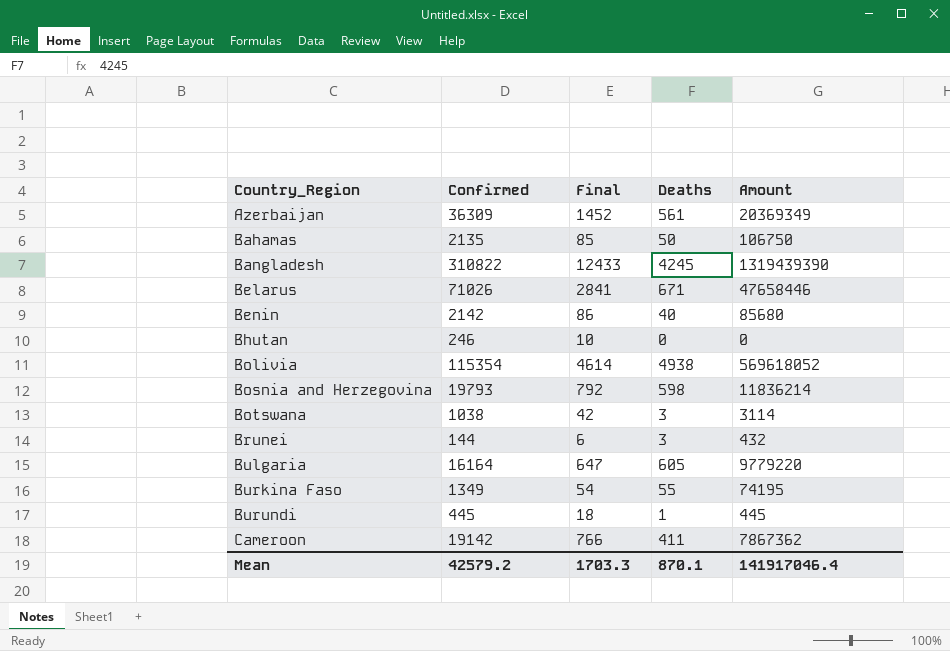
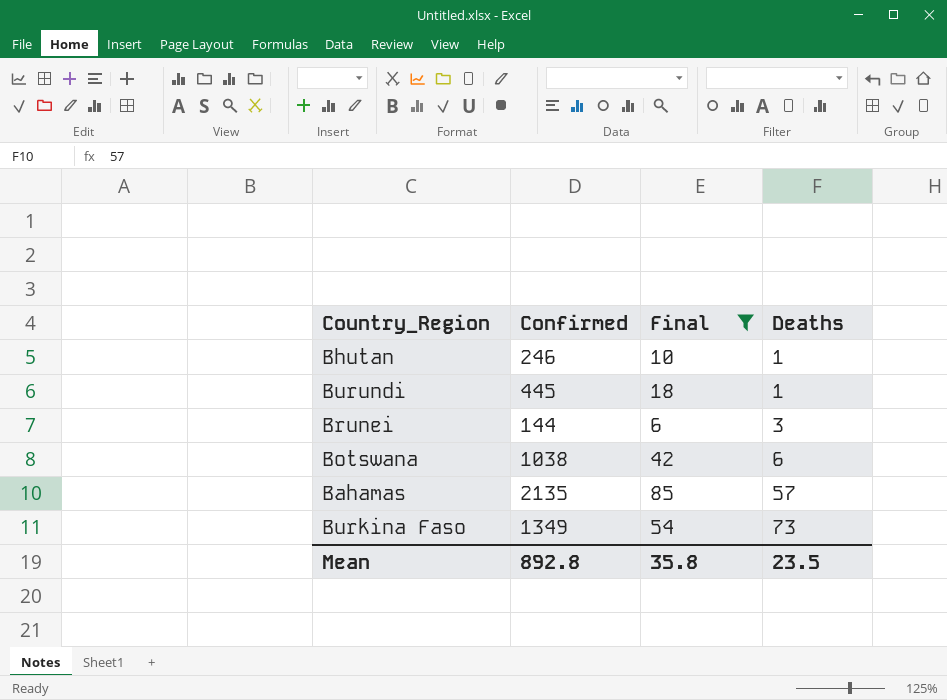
filter: none -> Final <= 85
row order: Country_Region ascending -> Deaths ascending
column Amount | formula: [Confirmed] * [Deaths] -> none
Bhutan | Deaths: 0 -> 1
Botswana | Deaths: 3 -> 6
Bahamas | Deaths: 50 -> 57
Burkina Faso | Deaths: 55 -> 73
Mean | Confirmed: 42579.2 -> 892.8
Mean | Final: 1703.3 -> 35.8
Mean | Deaths: 870.1 -> 23.5

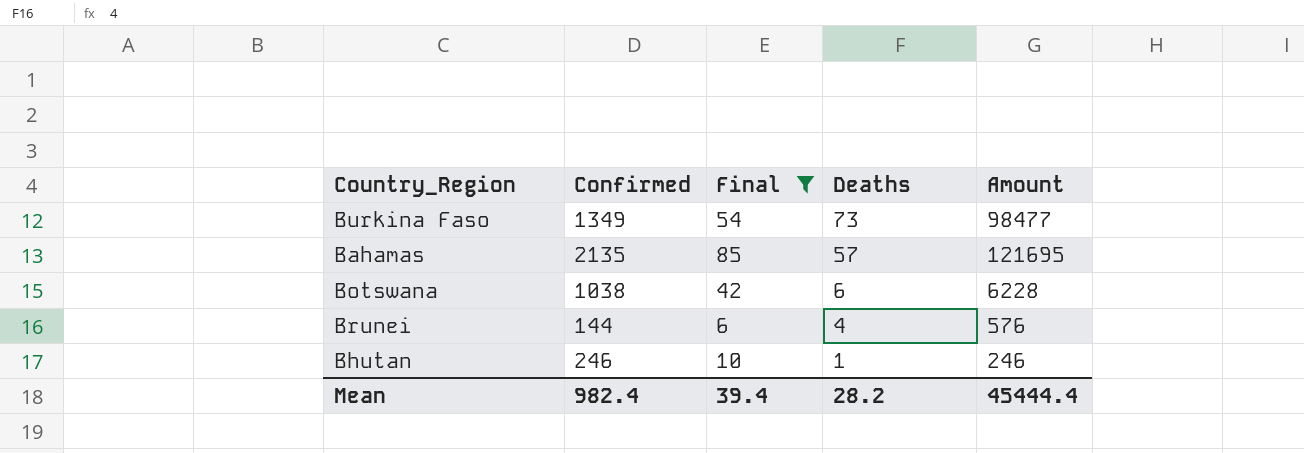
row order: Deaths ascending -> Deaths descending
column Amount | formula: none -> [Confirmed] * [Deaths]
row Burundi: 445 | 18 | 1 -> none
Brunei | Deaths: 3 -> 4
Mean | Confirmed: 892.8 -> 982.4
Mean | Final: 35.8 -> 39.4
Mean | Deaths: 23.5 -> 28.2

